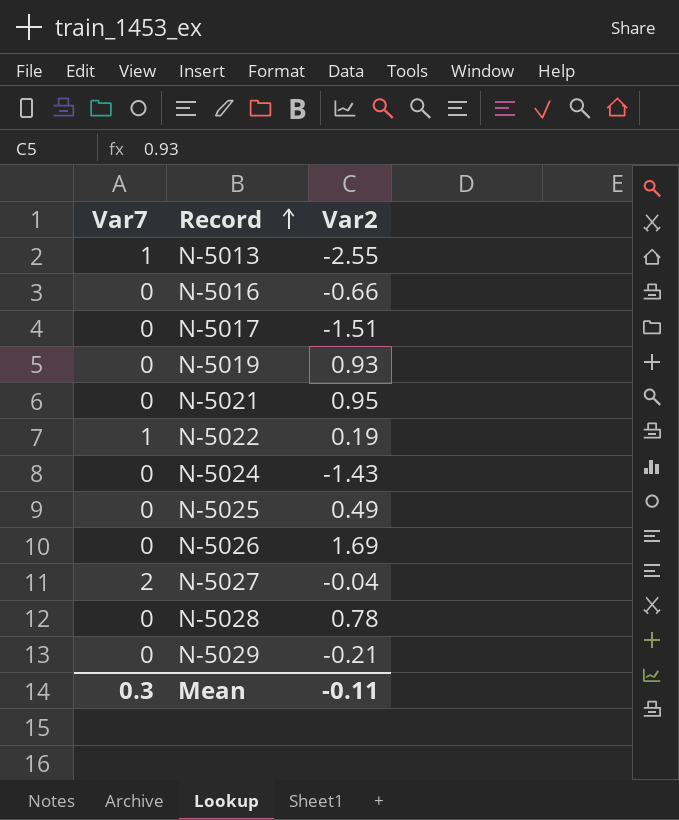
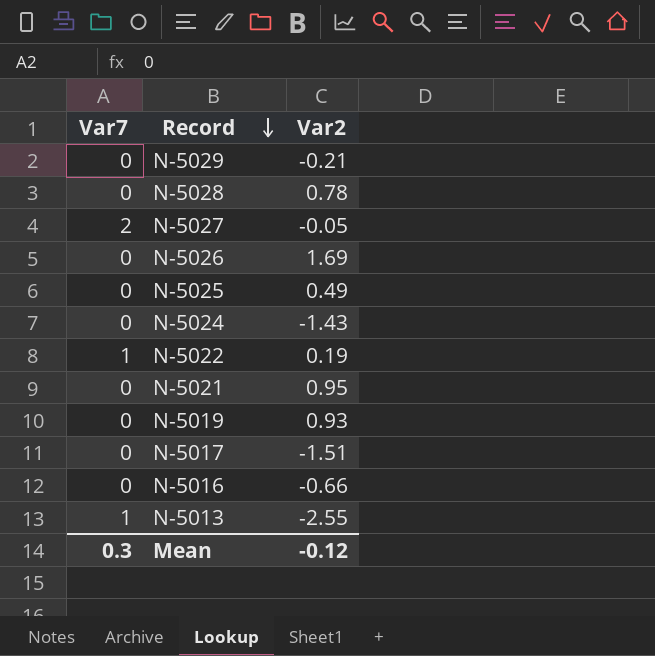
row order: Record ascending -> Record descending
N-5027 | Var2: -0.04 -> -0.05
Mean | Var2: -0.11 -> -0.12

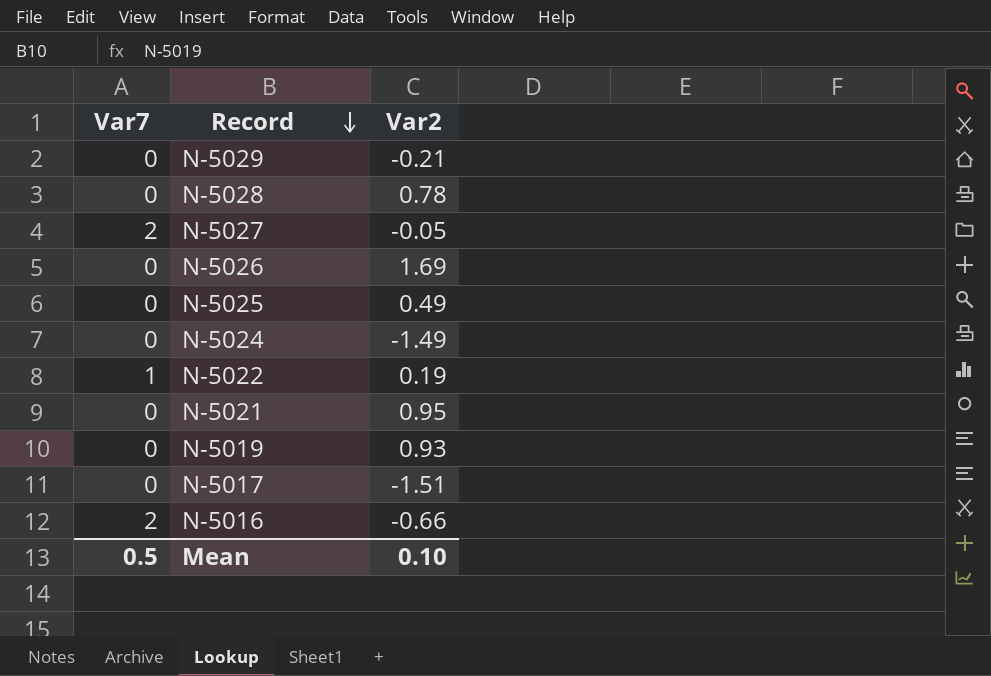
row N-5013: 1 | -2.55 -> none
N-5024 | Var2: -1.43 -> -1.49
N-5016 | Var7: 0 -> 2
Mean | Var7: 0.3 -> 0.5
Mean | Var2: -0.12 -> 0.10

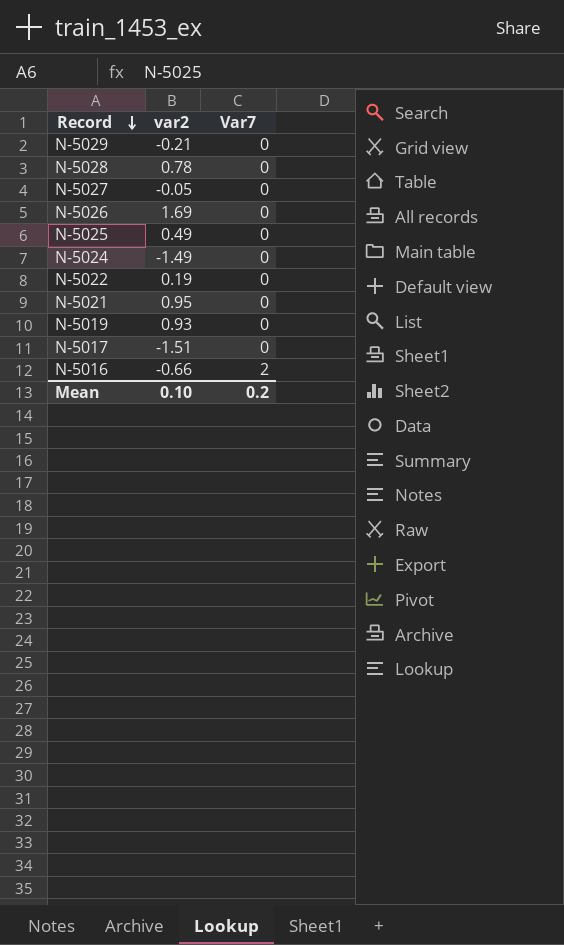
column name: Var2 -> var2
column Var7 | position: 1 -> 3
N-5027 | Var7: 2 -> 0
N-5022 | Var7: 1 -> 0
Mean | Var7: 0.5 -> 0.2

